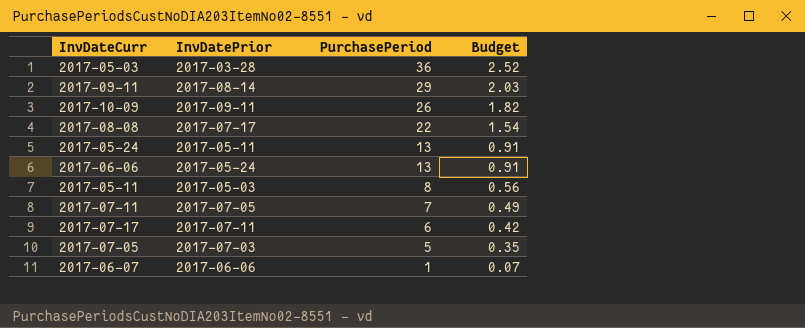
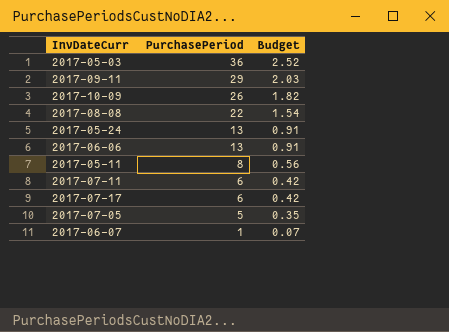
column InvDatePrior | position: 2 -> none
2017-07-11 | PurchasePeriod: 7 -> 6
2017-07-11 | Budget: 0.49 -> 0.42

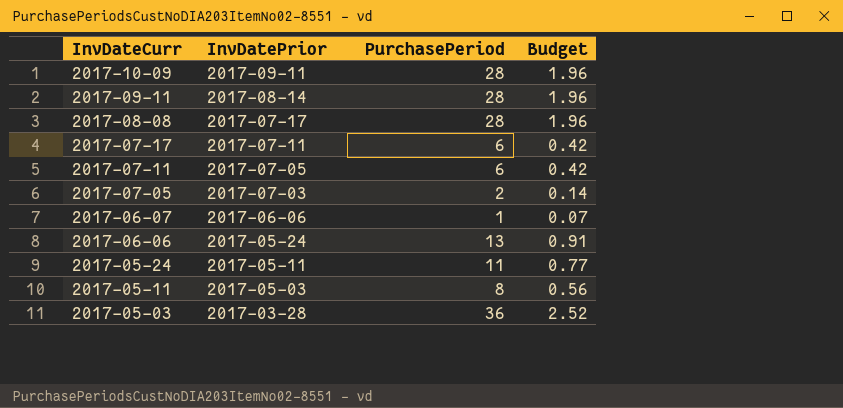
row order: PurchasePeriod descending -> InvDateCurr descending
column InvDatePrior | position: none -> 2
2017-10-09 | PurchasePeriod: 26 -> 28
2017-10-09 | Budget: 1.82 -> 1.96
2017-09-11 | PurchasePeriod: 29 -> 28
2017-09-11 | Budget: 2.03 -> 1.96
2017-08-08 | PurchasePeriod: 22 -> 28
2017-08-08 | Budget: 1.54 -> 1.96
2017-07-05 | PurchasePeriod: 5 -> 2
2017-07-05 | Budget: 0.35 -> 0.14
2017-05-24 | PurchasePeriod: 13 -> 11
2017-05-24 | Budget: 0.91 -> 0.77

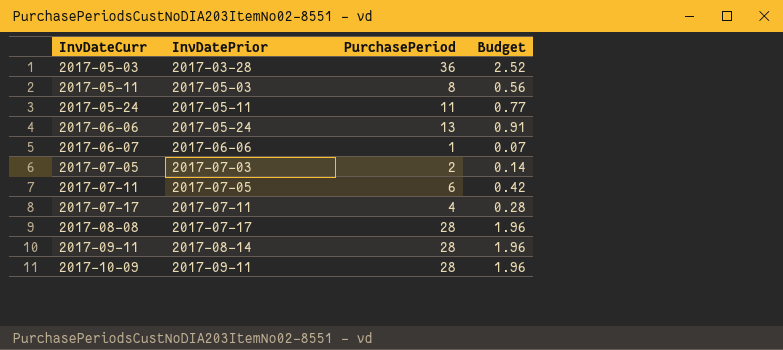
row order: InvDateCurr descending -> InvDateCurr ascending
2017-07-17 | PurchasePeriod: 6 -> 4
2017-07-17 | Budget: 0.42 -> 0.28

